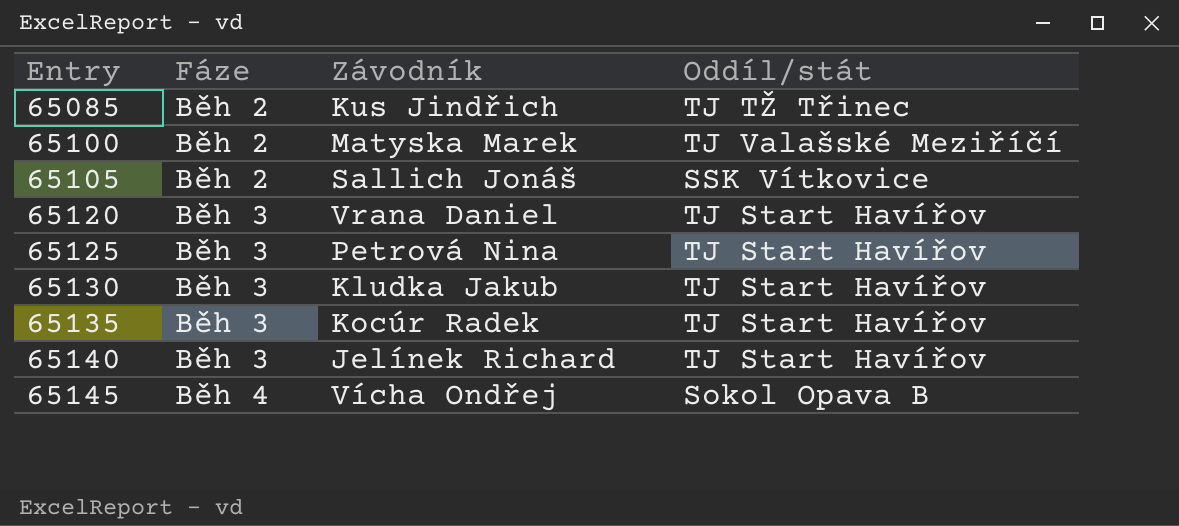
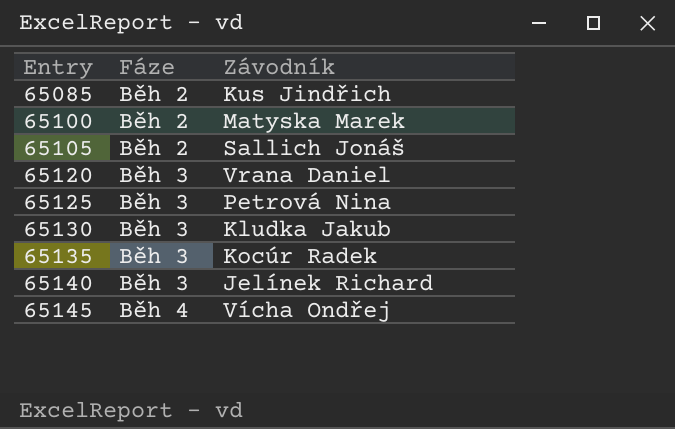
column Oddíl/stát | position: 4 -> none

